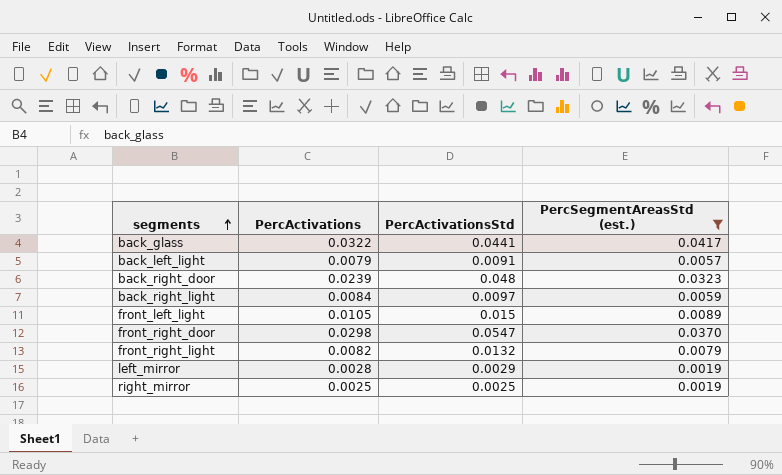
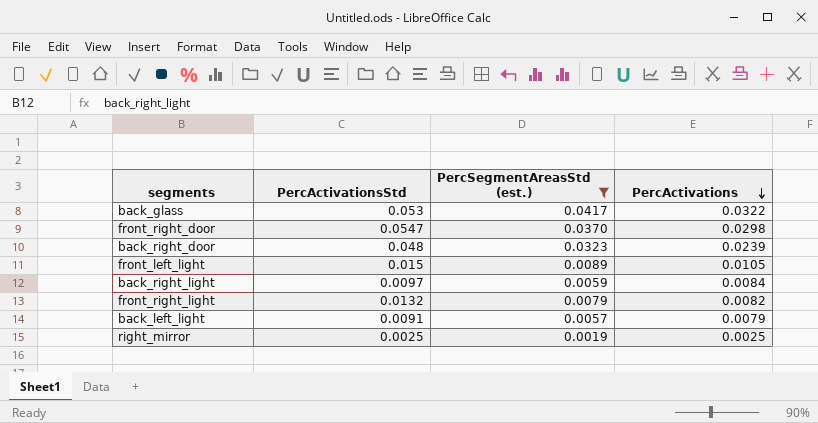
row order: segments ascending -> PercActivations descending
column PercActivations | position: 2 -> 4
row left_mirror: 0.0028 | 0.0029 | 0.0019 -> none
back_glass | PercActivationsStd: 0.0441 -> 0.053

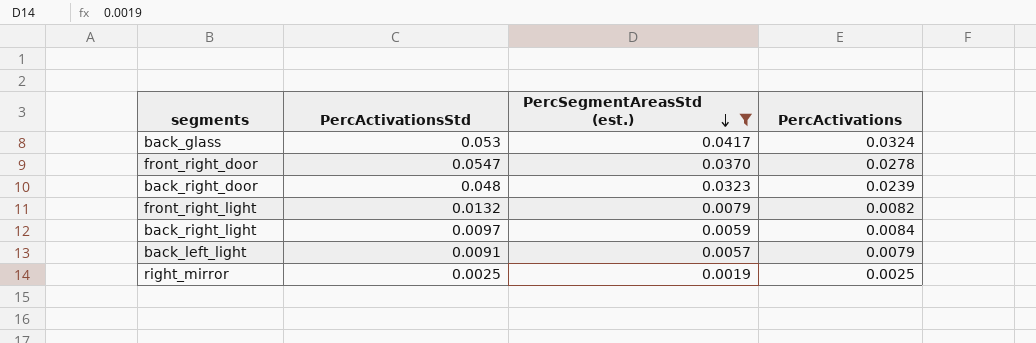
row order: PercActivations descending -> PercSegmentAreasStd (est.) descending
row front_left_light: 0.015 | 0.0089 | 0.0105 -> none
back_glass | PercActivations: 0.0322 -> 0.0324
front_right_door | PercActivations: 0.0298 -> 0.0278

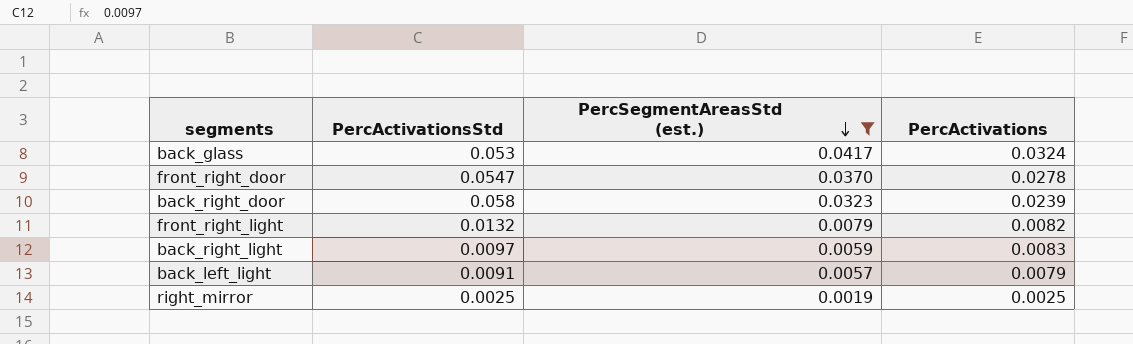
back_right_door | PercActivationsStd: 0.048 -> 0.058
back_right_light | PercActivations: 0.0084 -> 0.0083

